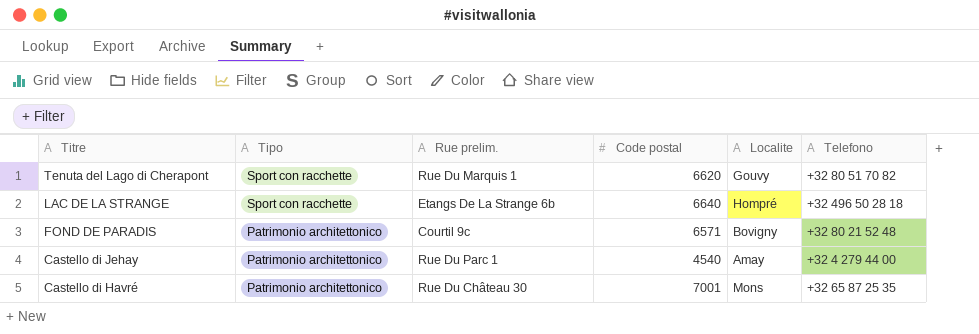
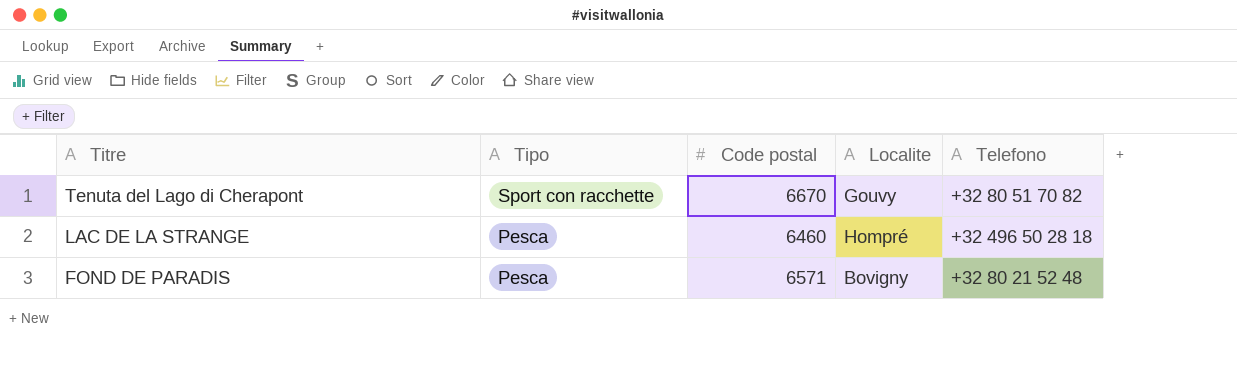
column Rue prelim. | position: 3 -> none
row Castello di Jehay: Patrimonio architettonico | Rue Du Parc 1 | 4540 | Amay | +32 4 279 44 00 -> none
row Castello di Havré: Patrimonio architettonico | Rue Du Château 30 | 7001 | Mons | +32 65 87 25 35 -> none
Tenuta del Lago di Cherapont | Code postal: 6620 -> 6670
LAC DE LA STRANGE | Tipo: Sport con racchette -> Pesca
LAC DE LA STRANGE | Code postal: 6640 -> 6460
FOND DE PARADIS | Tipo: Patrimonio architettonico -> Pesca

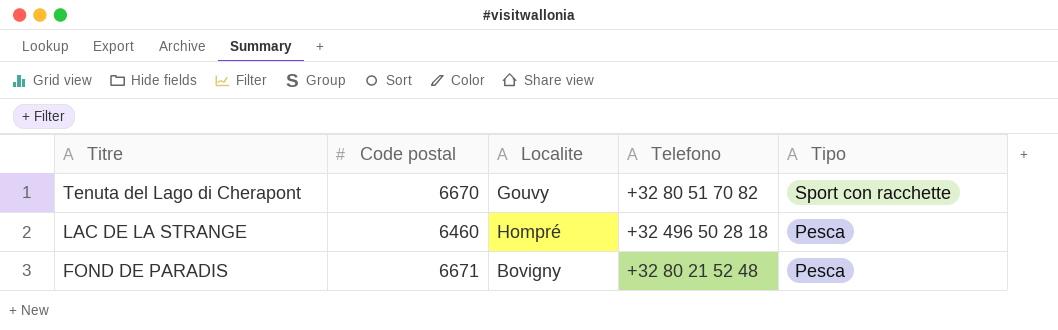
column Tipo | position: 2 -> 5
FOND DE PARADIS | Code postal: 6571 -> 6671

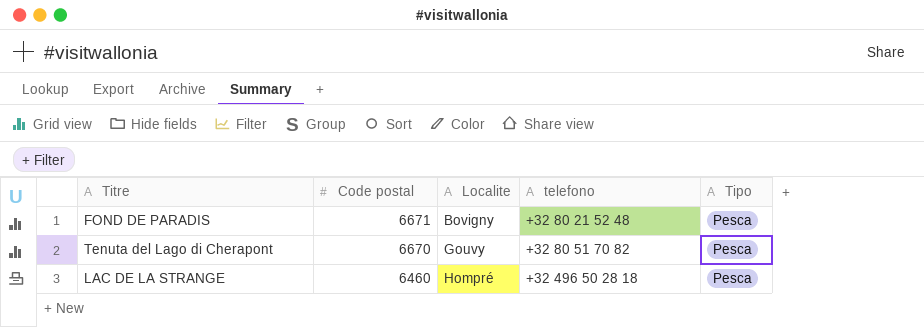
row order: Titre descending -> Code postal descending
column name: Telefono -> telefono
Tenuta del Lago di Cherapont | Tipo: Sport con racchette -> Pesca

